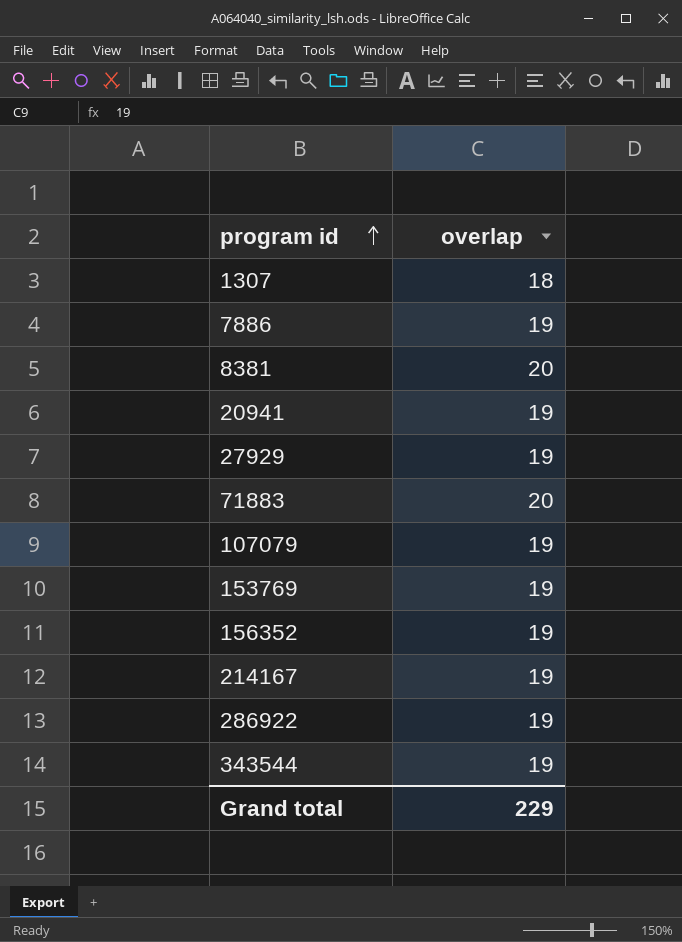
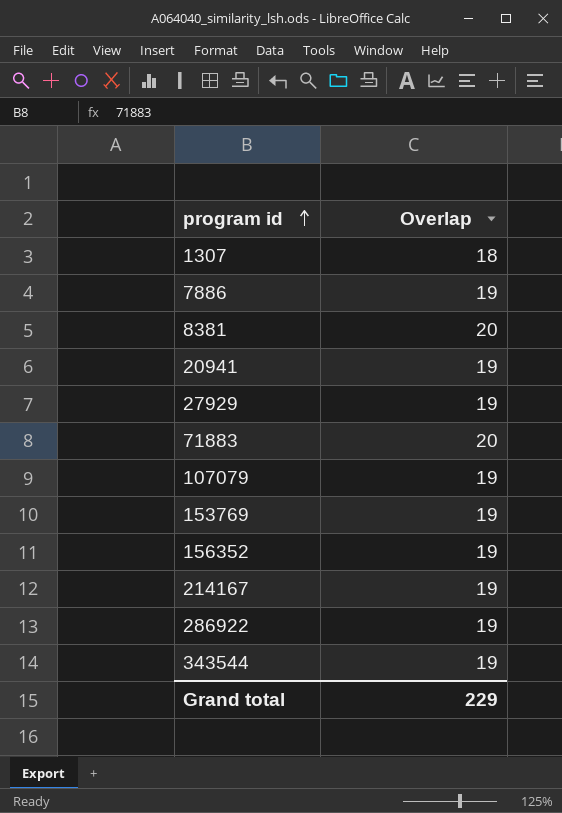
column name: overlap -> Overlap

